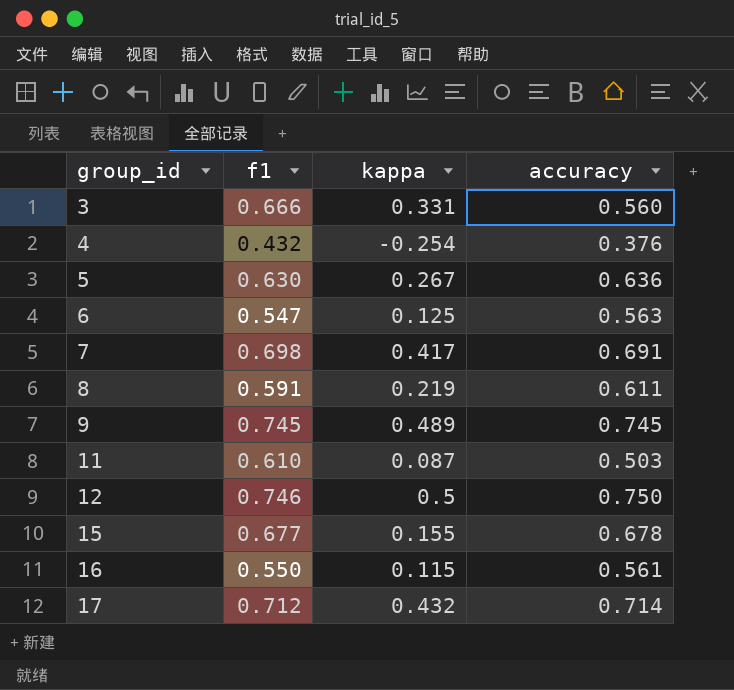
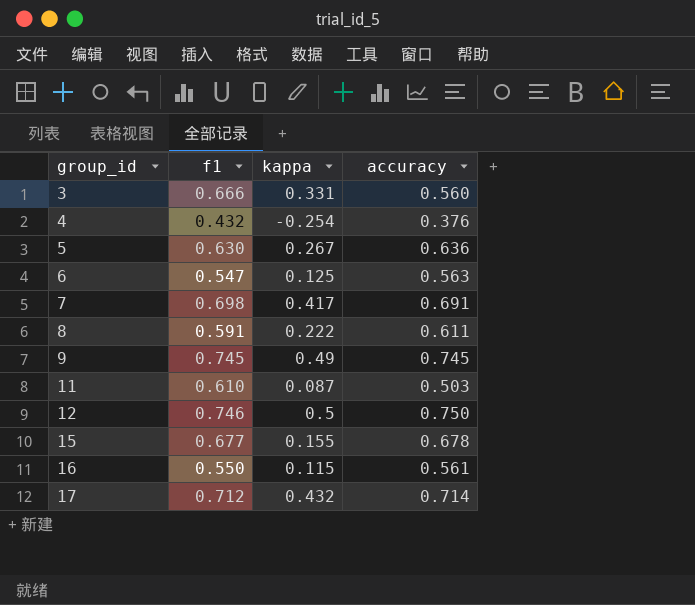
8 | kappa: 0.219 -> 0.222
9 | kappa: 0.489 -> 0.49

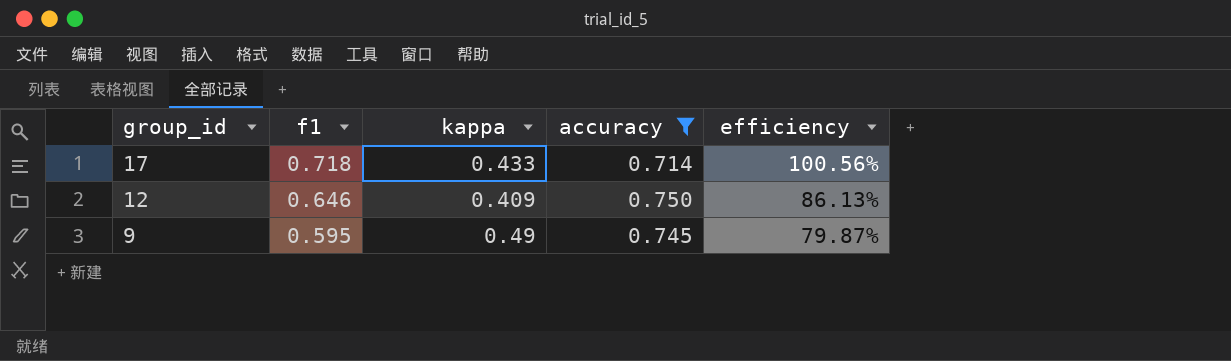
filter: none -> accuracy >= 0.714
row order: group_id ascending -> group_id descending
column efficiency | formula: none -> [f1] / [accuracy]
17 | f1: 0.712 -> 0.718
17 | kappa: 0.432 -> 0.433
12 | f1: 0.746 -> 0.646
12 | kappa: 0.5 -> 0.409
9 | f1: 0.745 -> 0.595

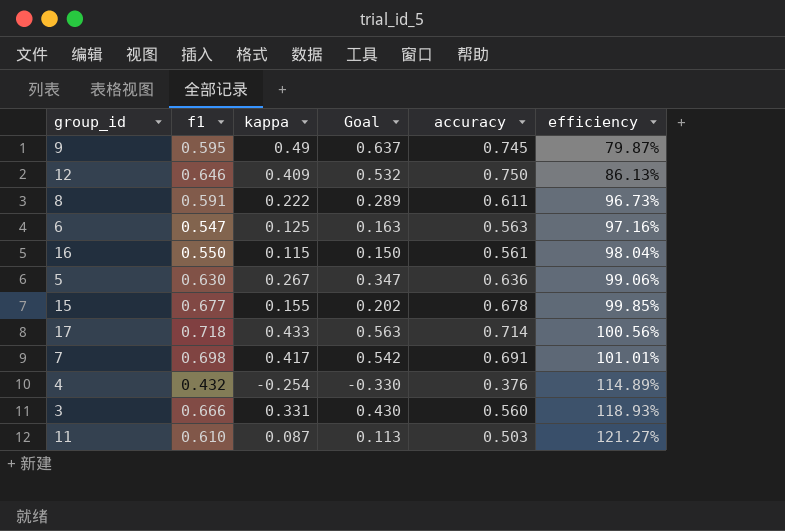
filter: accuracy >= 0.714 -> none
row order: group_id descending -> efficiency ascending
column Goal | formula: none -> [kappa] * 1.3

